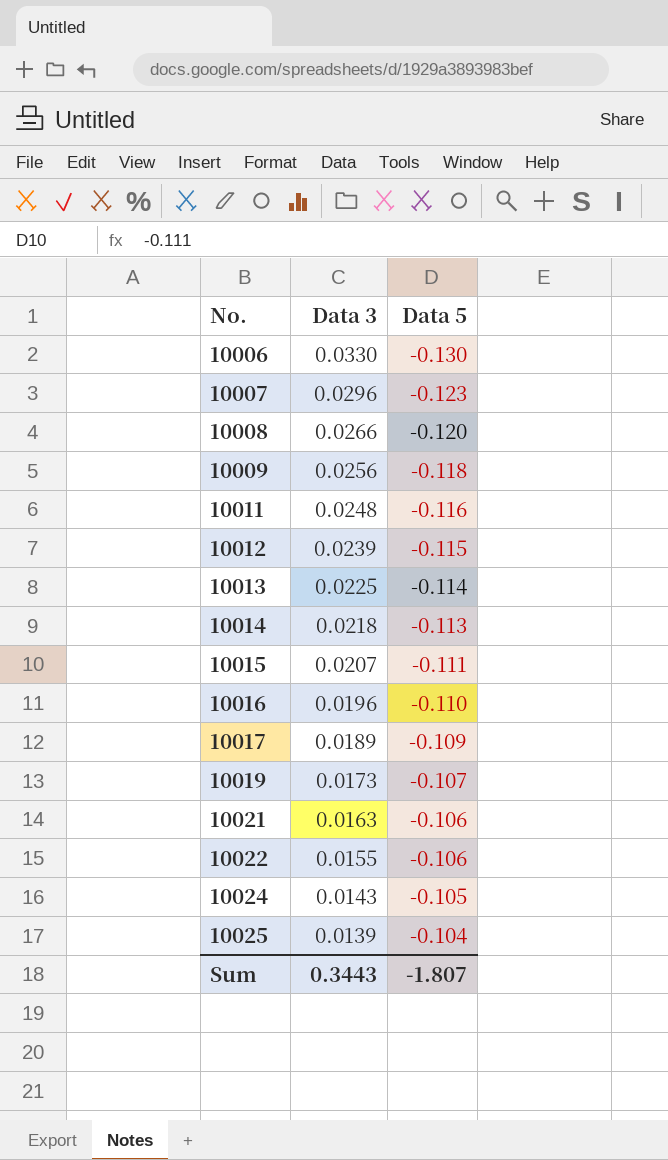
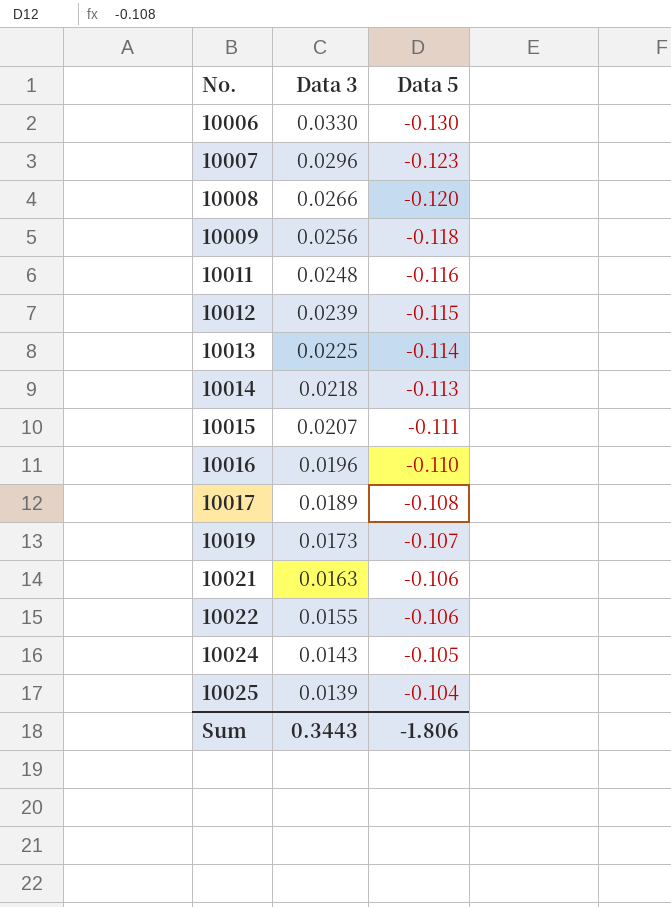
10017 | Data 5: -0.109 -> -0.108
Sum | Data 5: -1.807 -> -1.806

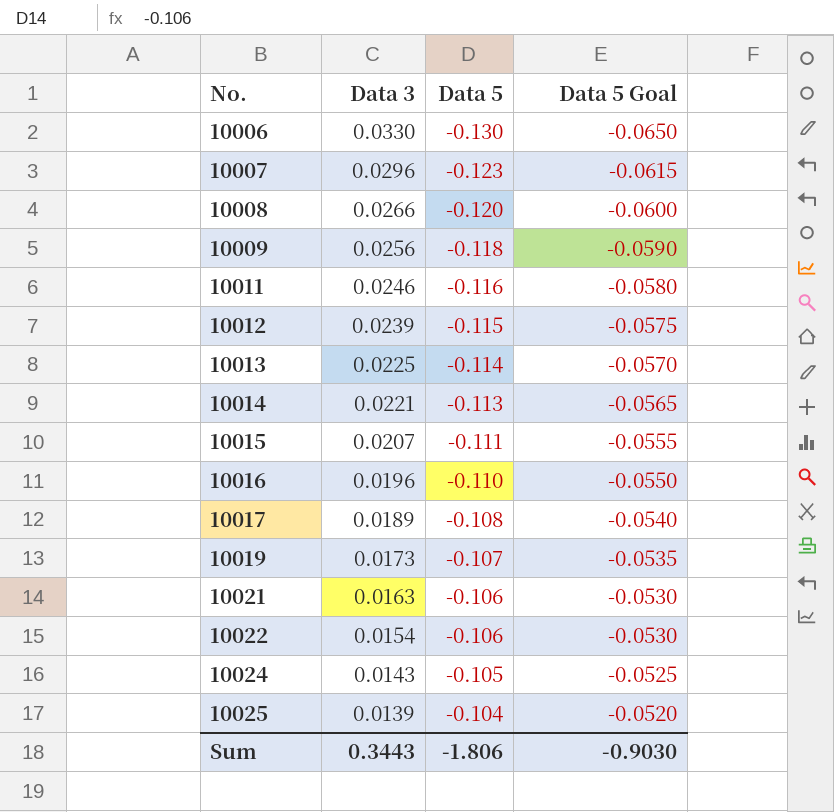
column Data 5 Goal | formula: none -> [Data 5] * 0.5
10011 | Data 3: 0.0248 -> 0.0246
10014 | Data 3: 0.0218 -> 0.0221
10022 | Data 3: 0.0155 -> 0.0154

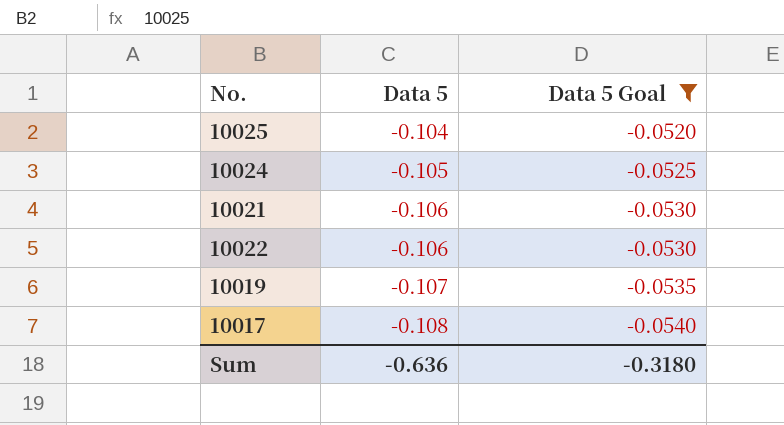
filter: none -> Data 5 Goal >= -0.0540
row order: No. ascending -> Data 5 descending
column Data 3 | position: 2 -> none
Sum | Data 5: -1.806 -> -0.636
Sum | Data 5 Goal: -0.9030 -> -0.3180

